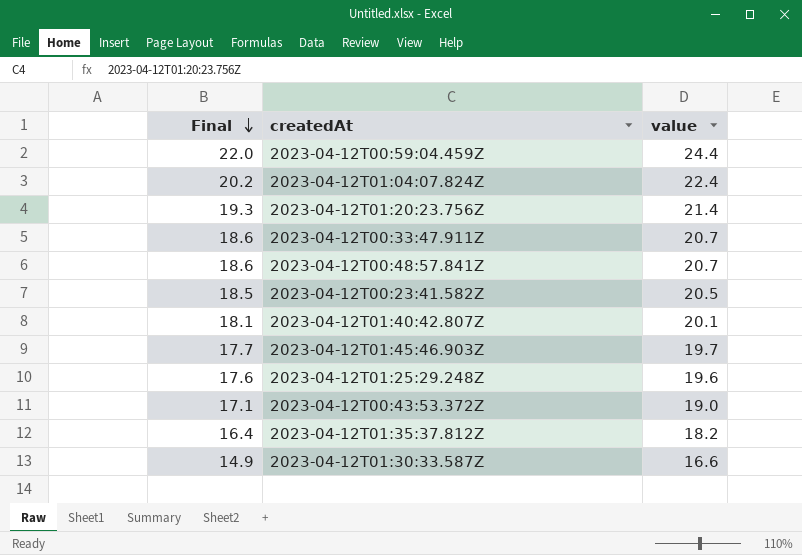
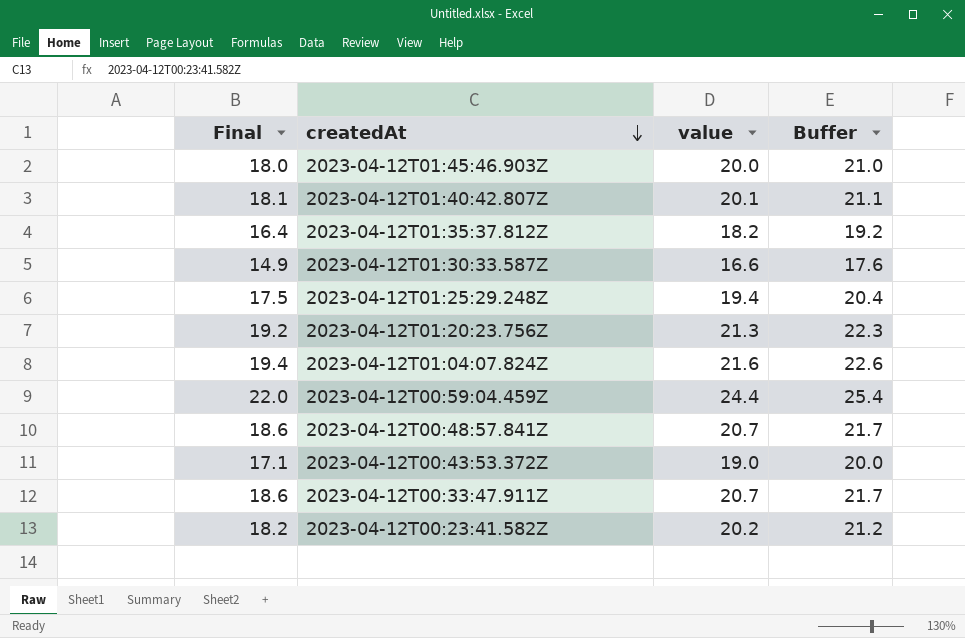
row order: Final descending -> createdAt descending
column Buffer | formula: none -> [value] + 1
2023-04-12T01:45:46.903Z | Final: 17.7 -> 18.0
2023-04-12T01:45:46.903Z | value: 19.7 -> 20.0
2023-04-12T01:25:29.248Z | Final: 17.6 -> 17.5
2023-04-12T01:25:29.248Z | value: 19.6 -> 19.4
2023-04-12T01:20:23.756Z | Final: 19.3 -> 19.2
2023-04-12T01:20:23.756Z | value: 21.4 -> 21.3
2023-04-12T01:04:07.824Z | Final: 20.2 -> 19.4
2023-04-12T01:04:07.824Z | value: 22.4 -> 21.6
2023-04-12T00:23:41.582Z | Final: 18.5 -> 18.2
2023-04-12T00:23:41.582Z | value: 20.5 -> 20.2

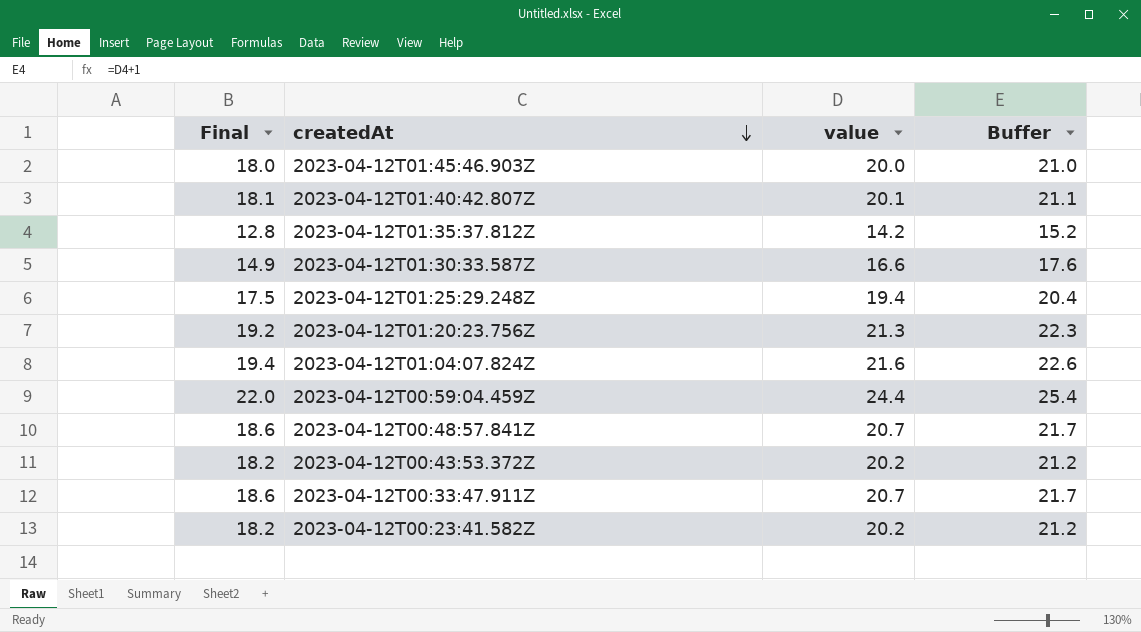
2023-04-12T01:35:37.812Z | Final: 16.4 -> 12.8
2023-04-12T01:35:37.812Z | value: 18.2 -> 14.2
2023-04-12T01:35:37.812Z | Buffer: 19.2 -> 15.2
2023-04-12T00:43:53.372Z | Final: 17.1 -> 18.2
2023-04-12T00:43:53.372Z | value: 19.0 -> 20.2
2023-04-12T00:43:53.372Z | Buffer: 20.0 -> 21.2

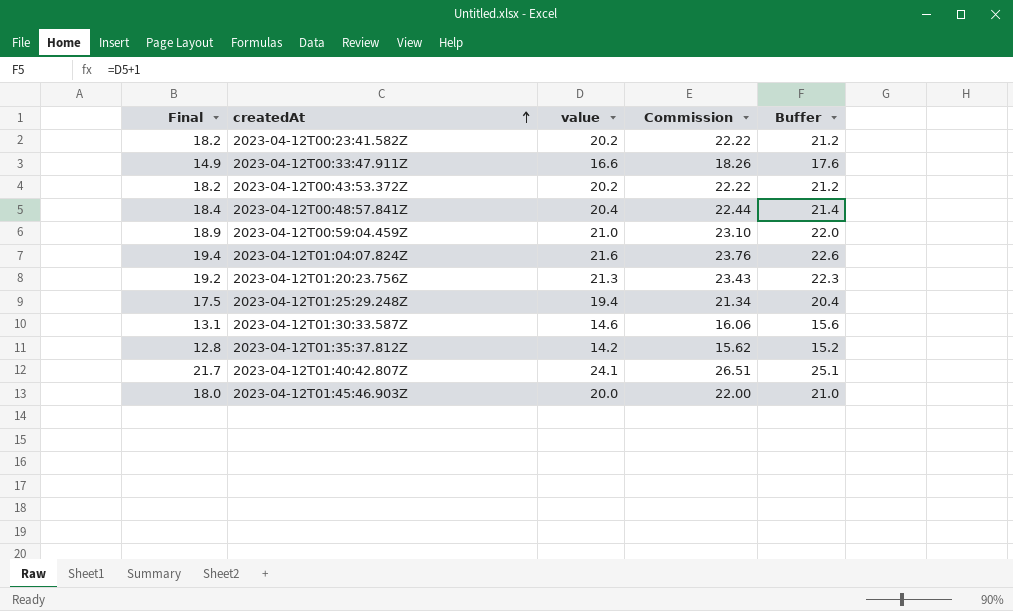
row order: createdAt descending -> createdAt ascending
column Commission | formula: none -> [value] * 1.1
2023-04-12T00:33:47.911Z | Final: 18.6 -> 14.9
2023-04-12T00:33:47.911Z | value: 20.7 -> 16.6
2023-04-12T00:33:47.911Z | Buffer: 21.7 -> 17.6
2023-04-12T00:48:57.841Z | Final: 18.6 -> 18.4
2023-04-12T00:48:57.841Z | value: 20.7 -> 20.4
2023-04-12T00:48:57.841Z | Buffer: 21.7 -> 21.4
2023-04-12T00:59:04.459Z | Final: 22.0 -> 18.9
2023-04-12T00:59:04.459Z | value: 24.4 -> 21.0
2023-04-12T00:59:04.459Z | Buffer: 25.4 -> 22.0
2023-04-12T01:30:33.587Z | Final: 14.9 -> 13.1
2023-04-12T01:30:33.587Z | value: 16.6 -> 14.6
2023-04-12T01:30:33.587Z | Buffer: 17.6 -> 15.6
2023-04-12T01:40:42.807Z | Final: 18.1 -> 21.7
2023-04-12T01:40:42.807Z | value: 20.1 -> 24.1
2023-04-12T01:40:42.807Z | Buffer: 21.1 -> 25.1

